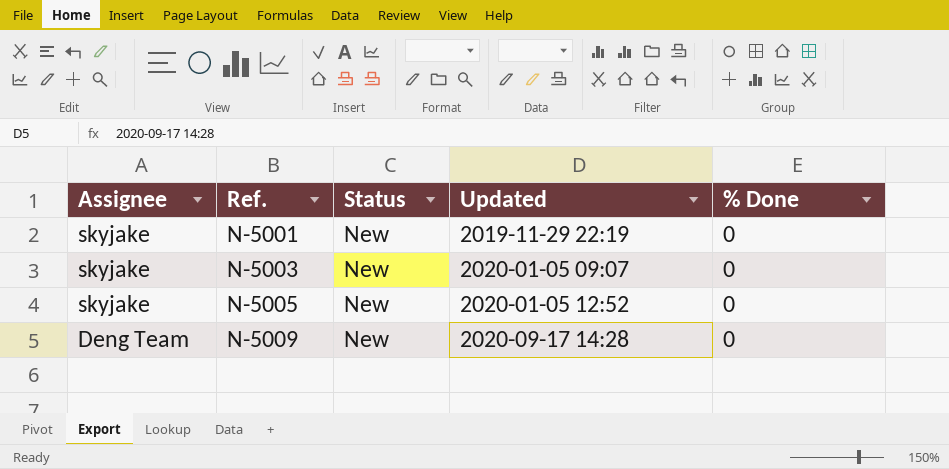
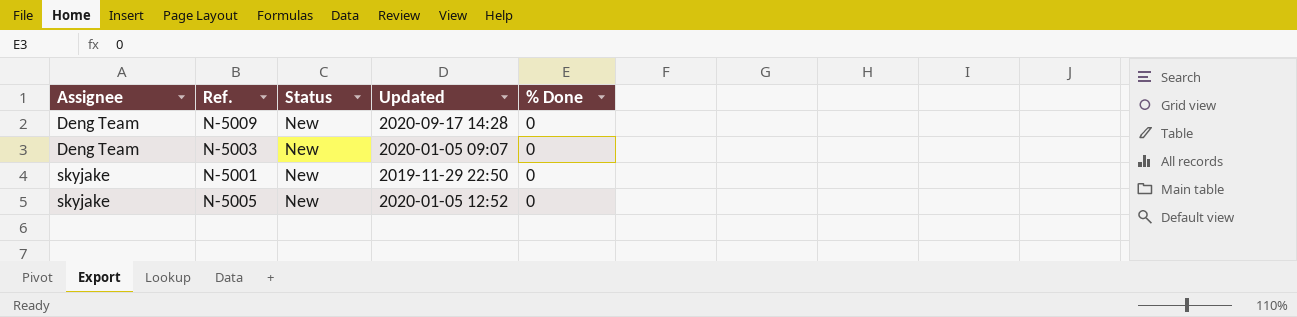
row order: Assignee descending -> Assignee ascending
N-5003 | Assignee: skyjake -> Deng Team
N-5001 | Updated: 2019-11-29 22:19 -> 2019-11-29 22:50

